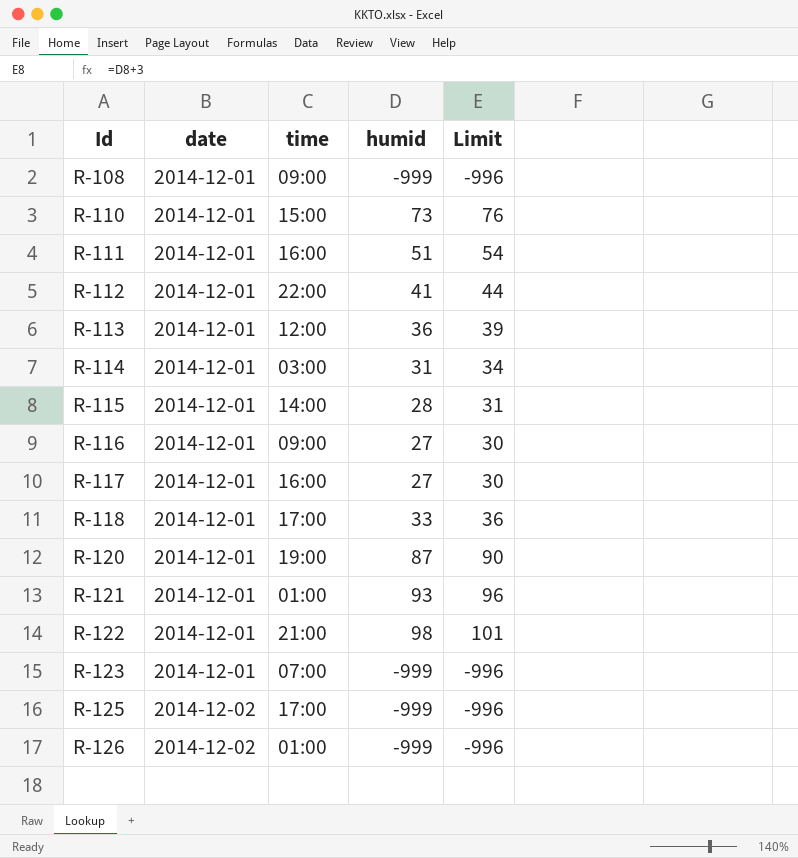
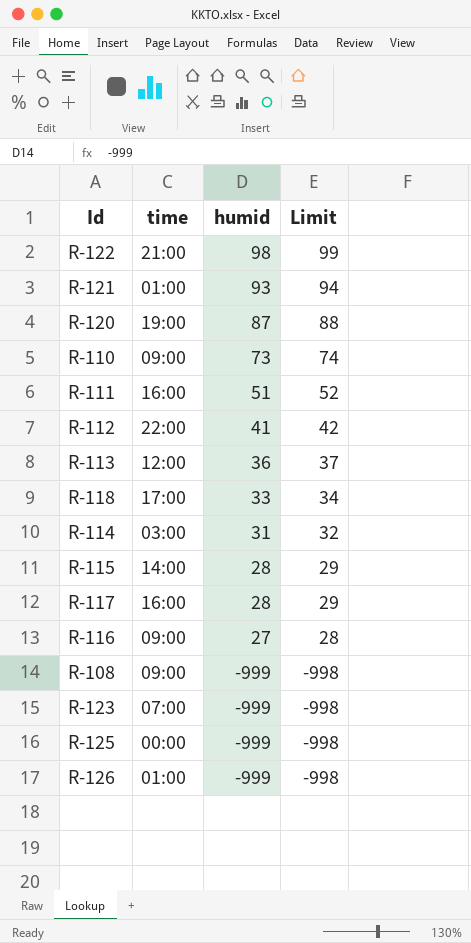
row order: Id ascending -> humid descending
column date | position: 2 -> none
column Limit | formula: [humid] + 3 -> [humid] + 1
R-110 | time: 15:00 -> 09:00
R-117 | humid: 27 -> 28
R-125 | time: 17:00 -> 00:00

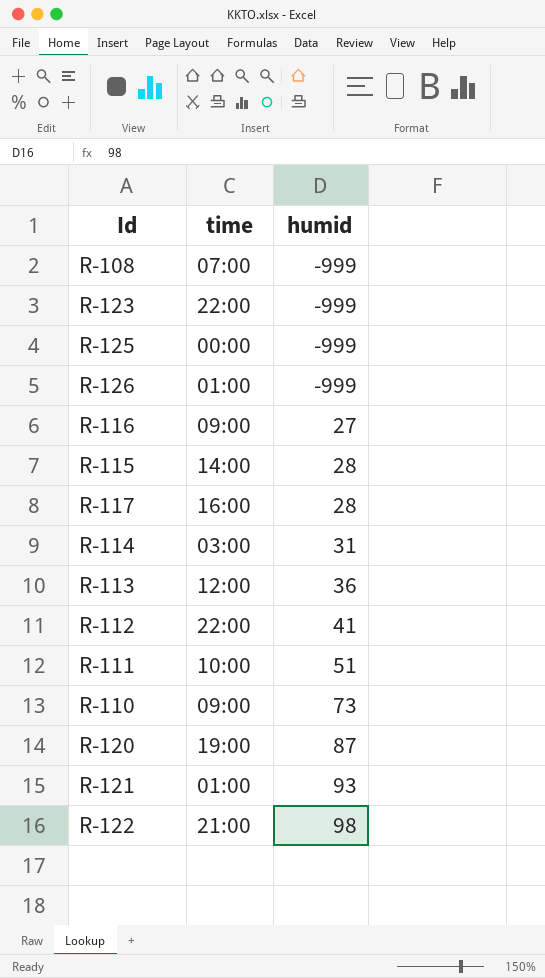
row order: humid descending -> humid ascending
column Limit | formula: [humid] + 1 -> none
row R-118: 17:00 | 33 | 34 -> none
R-108 | time: 09:00 -> 07:00
R-123 | time: 07:00 -> 22:00
R-111 | time: 16:00 -> 10:00

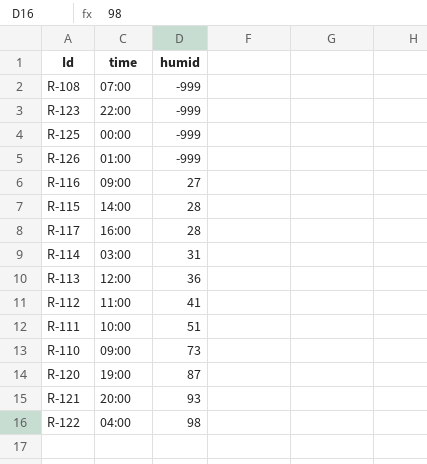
R-112 | time: 22:00 -> 11:00
R-121 | time: 01:00 -> 20:00
R-122 | time: 21:00 -> 04:00

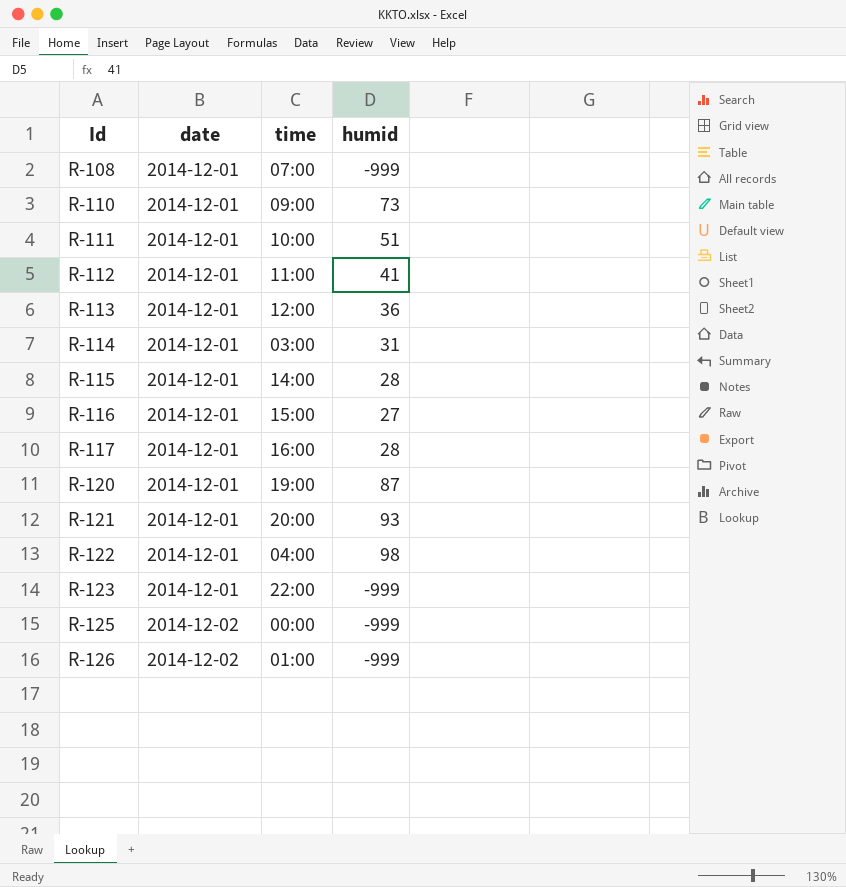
row order: humid ascending -> Id ascending
column date | position: none -> 2
R-116 | time: 09:00 -> 15:00

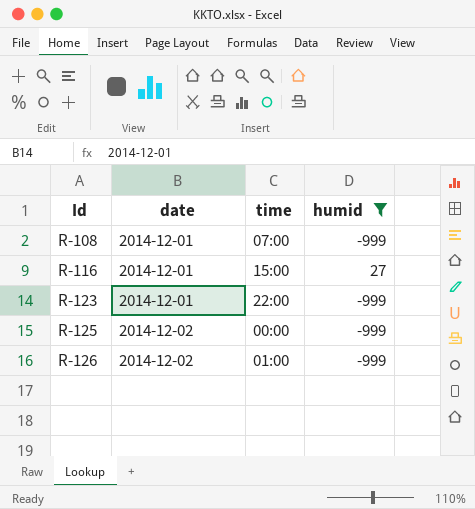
filter: none -> humid <= 27

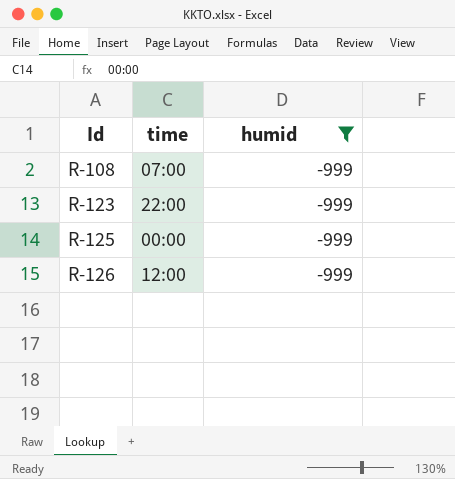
column date | position: 2 -> none
row R-116: 2014-12-01 | 15:00 | 27 -> none
R-126 | time: 01:00 -> 12:00

